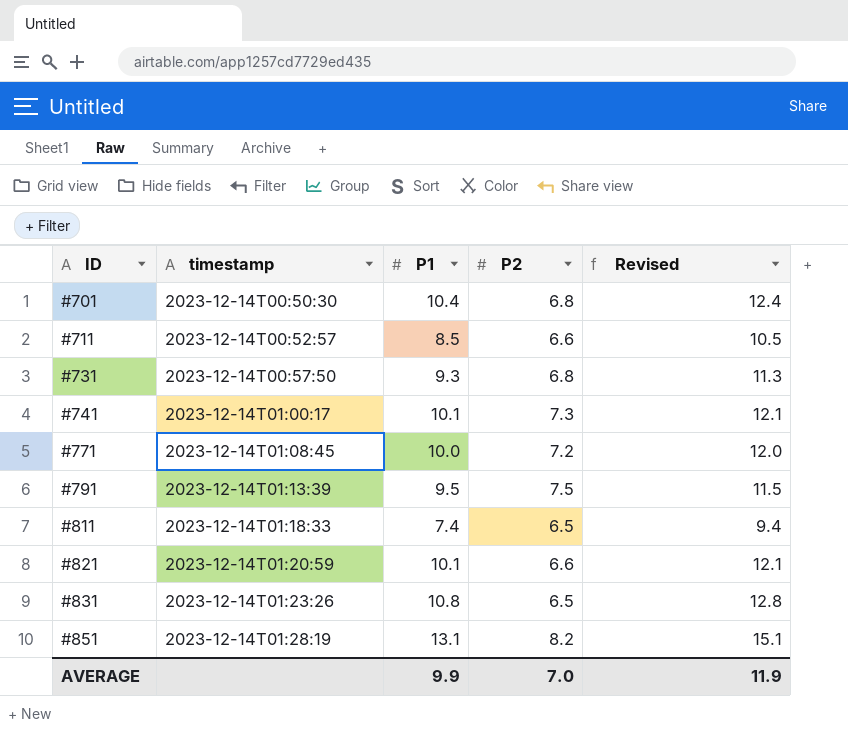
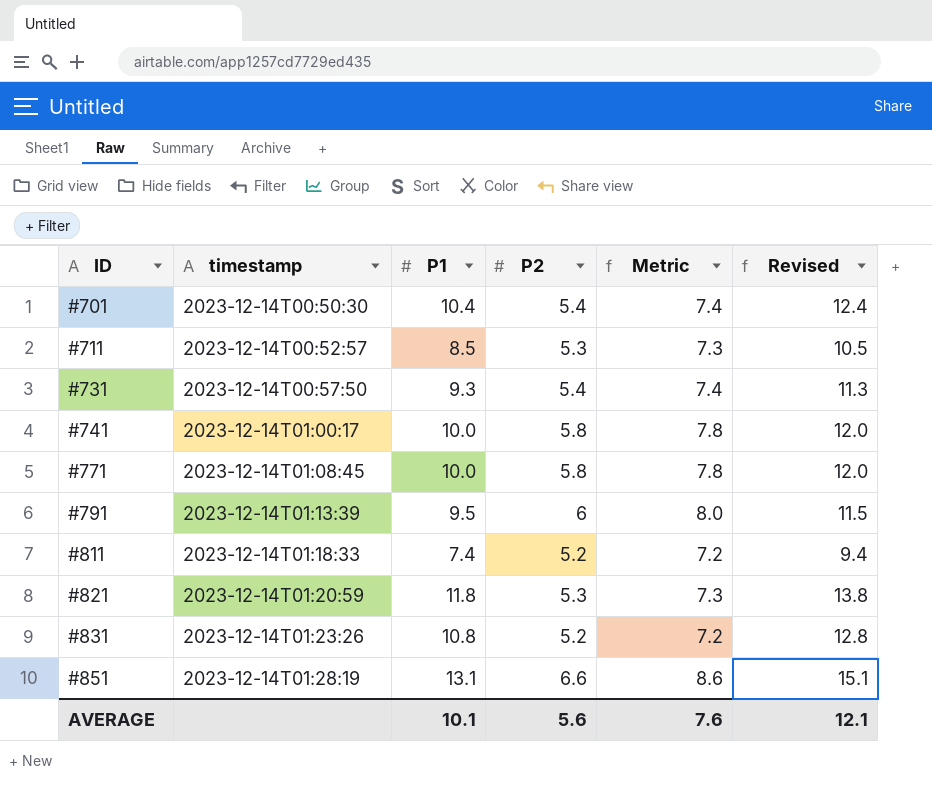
column Metric | formula: none -> [P2] + 2
#701 | P2: 6.8 -> 5.4
#711 | P2: 6.6 -> 5.3
#731 | P2: 6.8 -> 5.4
#741 | P1: 10.1 -> 10.0
#741 | P2: 7.3 -> 5.8
#741 | Revised: 12.1 -> 12.0
#771 | P2: 7.2 -> 5.8
#791 | P2: 7.5 -> 6
#811 | P2: 6.5 -> 5.2
#821 | P1: 10.1 -> 11.8
#821 | P2: 6.6 -> 5.3
#821 | Revised: 12.1 -> 13.8
#831 | P2: 6.5 -> 5.2
#851 | P2: 8.2 -> 6.6
AVERAGE | P1: 9.9 -> 10.1
AVERAGE | P2: 7.0 -> 5.6
AVERAGE | Revised: 11.9 -> 12.1

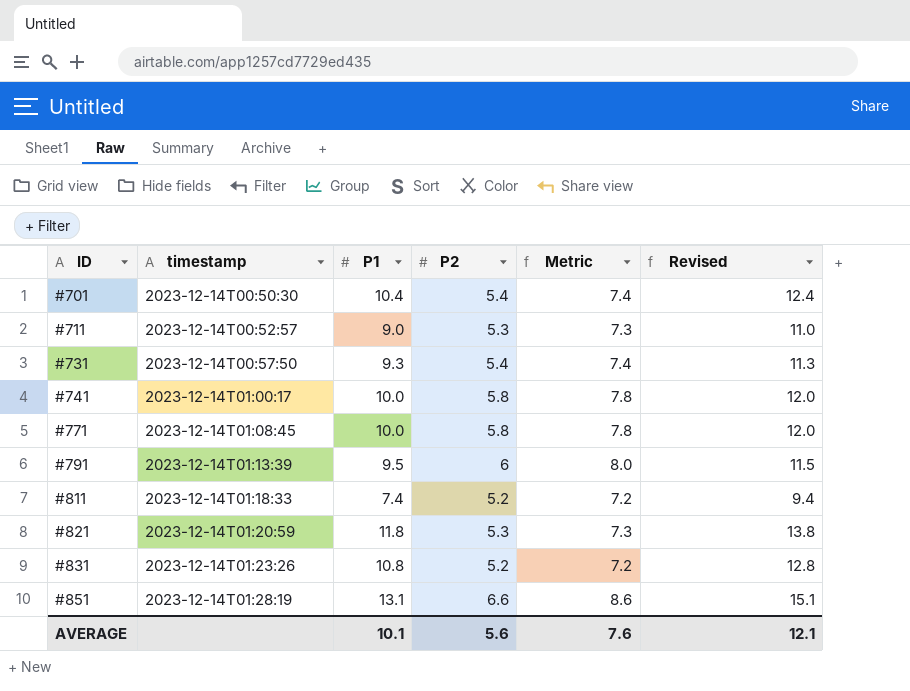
#711 | P1: 8.5 -> 9.0
#711 | Revised: 10.5 -> 11.0

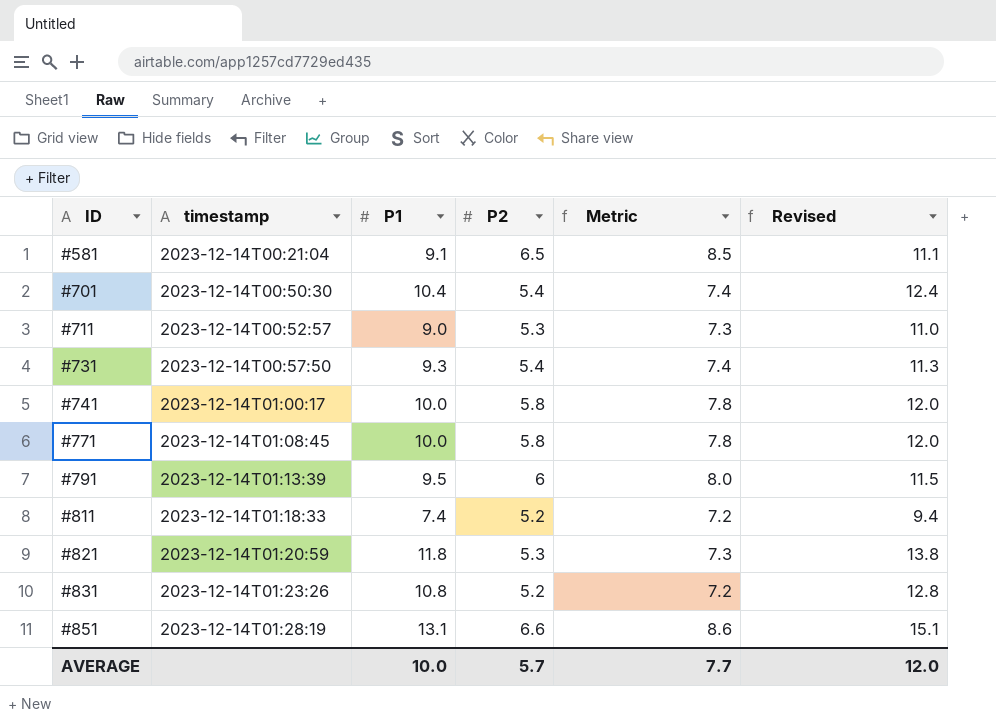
row #581: none -> 2023-12-14T00:21:04 | 9.1 | 6.5 | 8.5 | 11.1
AVERAGE | P1: 10.1 -> 10.0
AVERAGE | P2: 5.6 -> 5.7
AVERAGE | Metric: 7.6 -> 7.7
AVERAGE | Revised: 12.1 -> 12.0

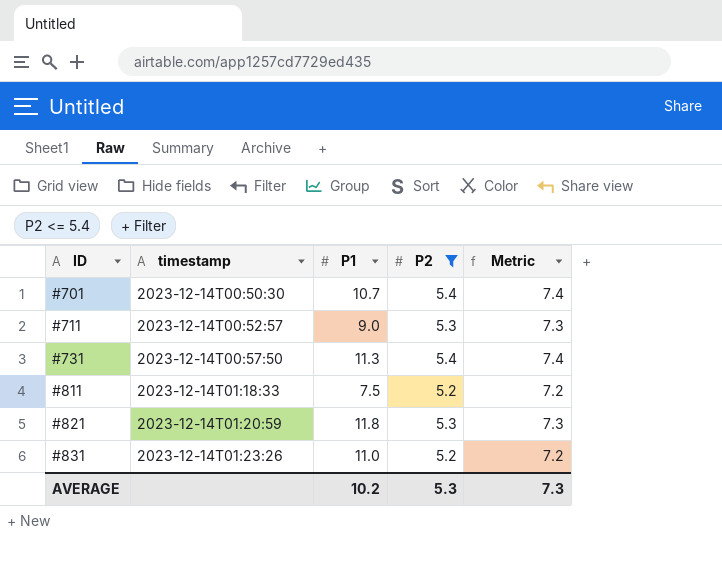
filter: none -> P2 <= 5.4
column Revised | formula: [P1] + 2 -> none
#701 | P1: 10.4 -> 10.7
#731 | P1: 9.3 -> 11.3
#811 | P1: 7.4 -> 7.5
#831 | P1: 10.8 -> 11.0
AVERAGE | P1: 10.0 -> 10.2
AVERAGE | P2: 5.7 -> 5.3
AVERAGE | Metric: 7.7 -> 7.3

